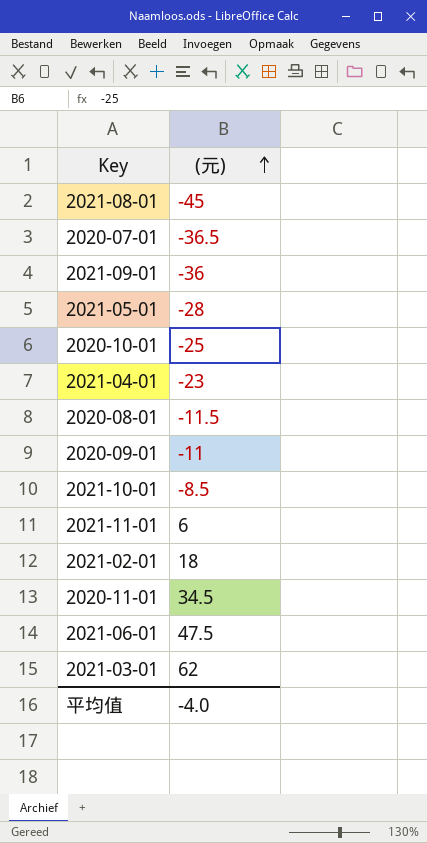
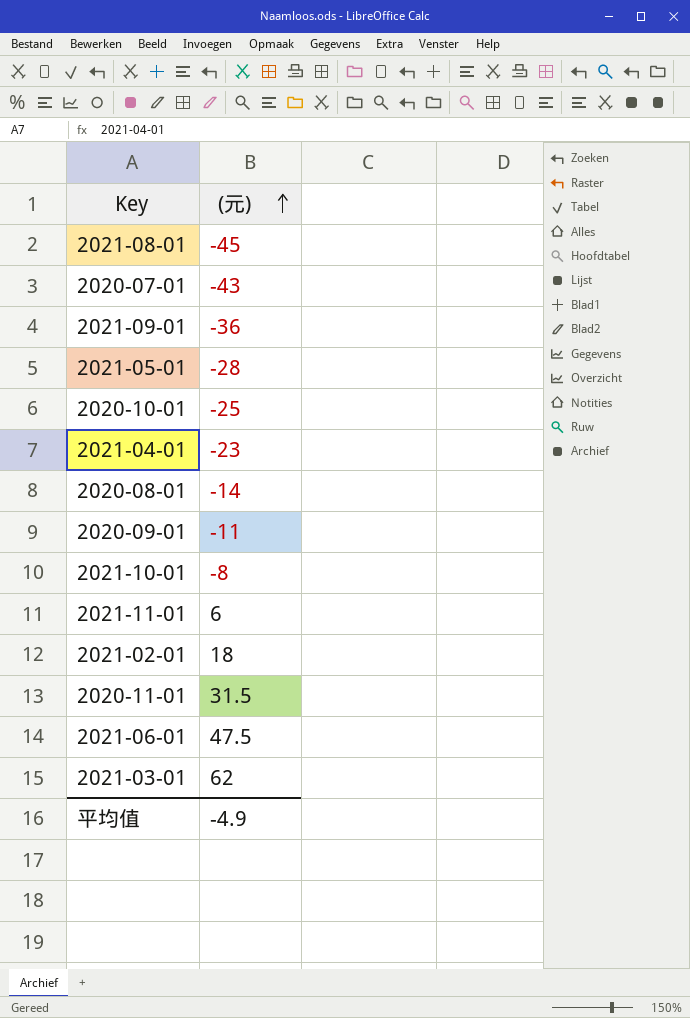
2020-07-01 | (元): -36.5 -> -43
2020-08-01 | (元): -11.5 -> -14
2021-10-01 | (元): -8.5 -> -8
2020-11-01 | (元): 34.5 -> 31.5
平均值 | (元): -4.0 -> -4.9

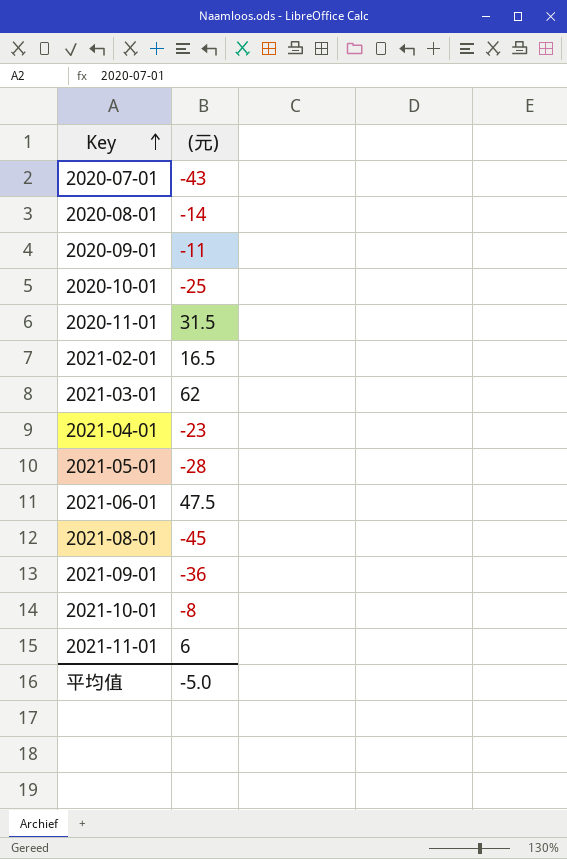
row order: (元) ascending -> Key ascending
2021-02-01 | (元): 18 -> 16.5
平均值 | (元): -4.9 -> -5.0

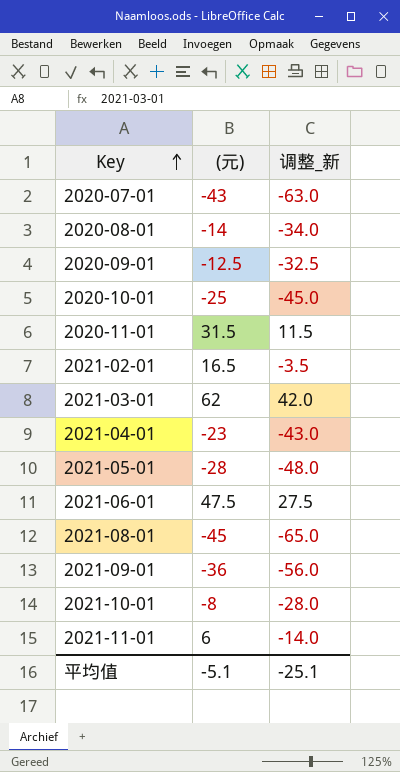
column 调整_新 | formula: none -> [(元)] - 20
2020-09-01 | (元): -11 -> -12.5
平均值 | (元): -5.0 -> -5.1

